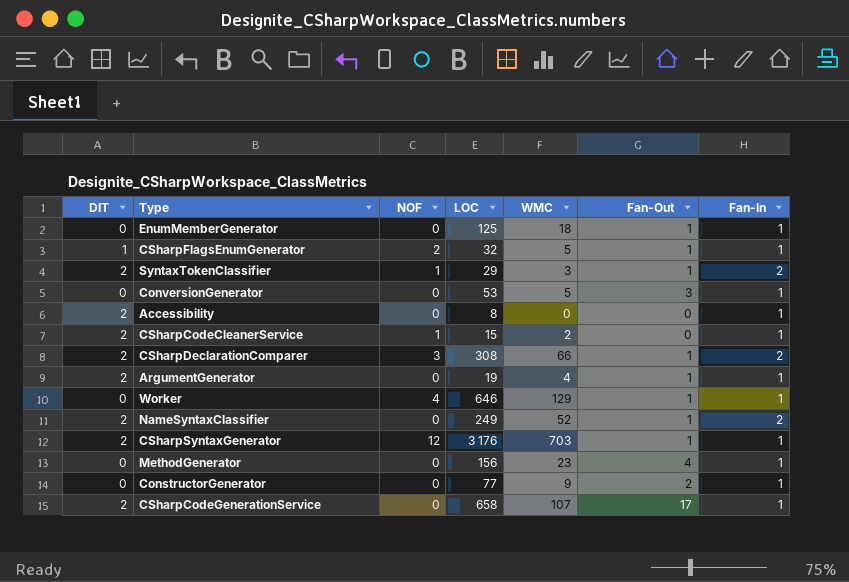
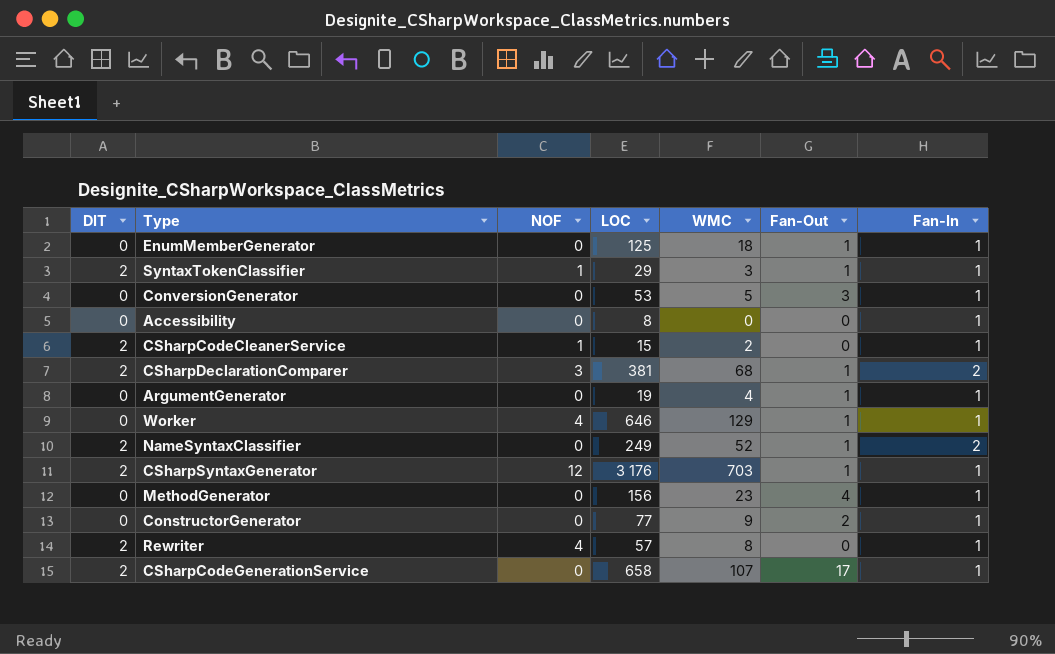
row CSharpFlagsEnumGenerator: 1 | 2 | 32 | 5 | 1 | 1 -> none
SyntaxTokenClassifier | Fan-In: 2 -> 1
Accessibility | DIT: 2 -> 0
CSharpDeclarationComparer | LOC: 308 -> 381
CSharpDeclarationComparer | WMC: 66 -> 68
ArgumentGenerator | DIT: 2 -> 0
row Rewriter: none -> 2 | 4 | 57 | 8 | 0 | 1

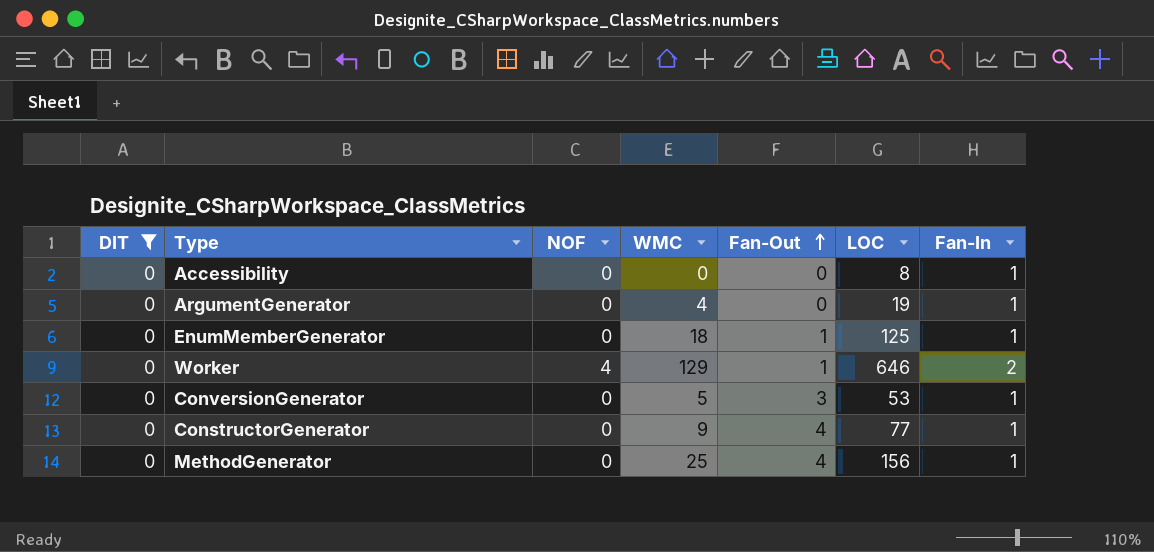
filter: none -> DIT = 0
row order: none -> Fan-Out ascending
column LOC | position: 4 -> 6
ArgumentGenerator | Fan-Out: 1 -> 0
Worker | Fan-In: 1 -> 2
ConstructorGenerator | Fan-Out: 2 -> 4
MethodGenerator | WMC: 23 -> 25

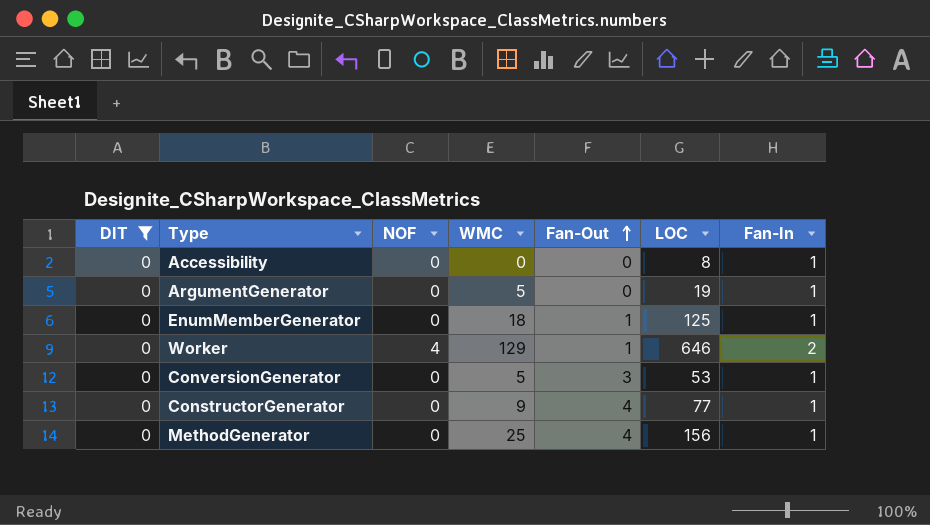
ArgumentGenerator | WMC: 4 -> 5

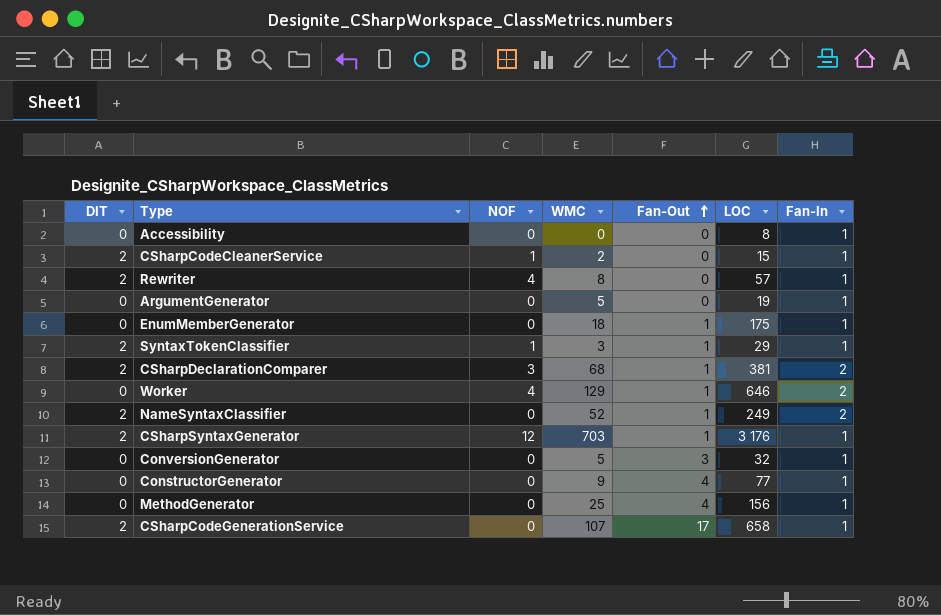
filter: DIT = 0 -> none
EnumMemberGenerator | LOC: 125 -> 175
ConversionGenerator | LOC: 53 -> 32

